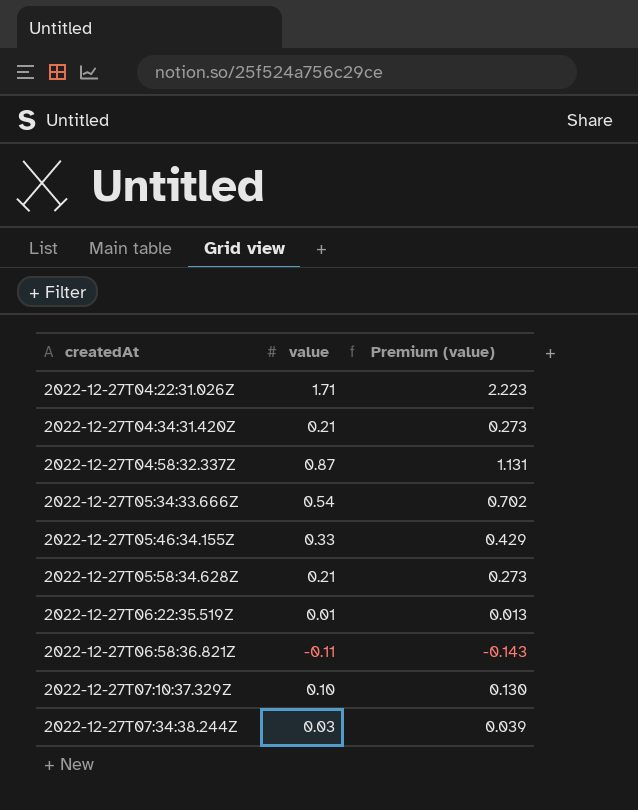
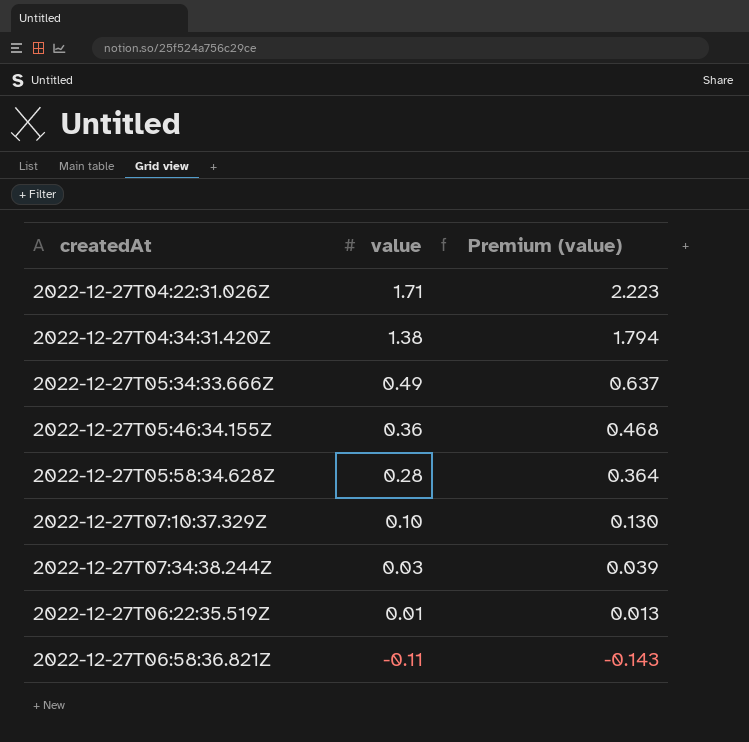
row order: createdAt ascending -> value descending
row 2022-12-27T04:58:32.337Z: 0.87 | 1.131 -> none
2022-12-27T04:34:31.420Z | value: 0.21 -> 1.38
2022-12-27T04:34:31.420Z | Premium (value): 0.273 -> 1.794
2022-12-27T05:34:33.666Z | value: 0.54 -> 0.49
2022-12-27T05:34:33.666Z | Premium (value): 0.702 -> 0.637
2022-12-27T05:46:34.155Z | value: 0.33 -> 0.36
2022-12-27T05:46:34.155Z | Premium (value): 0.429 -> 0.468
2022-12-27T05:58:34.628Z | value: 0.21 -> 0.28
2022-12-27T05:58:34.628Z | Premium (value): 0.273 -> 0.364

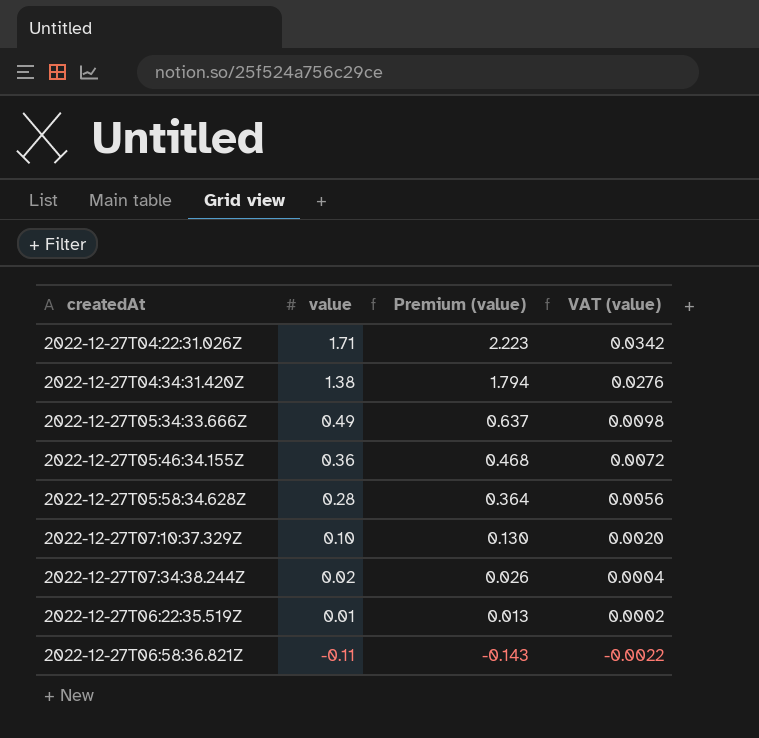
column VAT (value) | formula: none -> [value] * 0.02
2022-12-27T07:34:38.244Z | value: 0.03 -> 0.02
2022-12-27T07:34:38.244Z | Premium (value): 0.039 -> 0.026

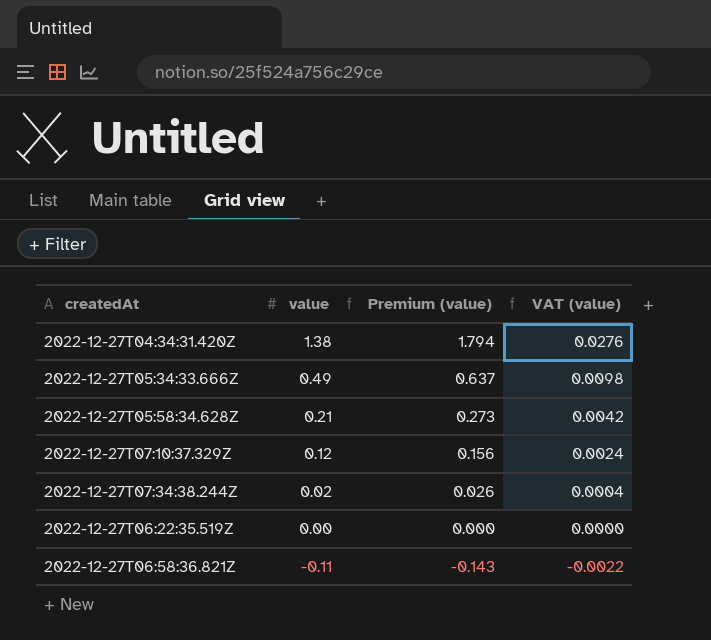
row 2022-12-27T04:22:31.026Z: 1.71 | 2.223 | 0.0342 -> none
row 2022-12-27T05:46:34.155Z: 0.36 | 0.468 | 0.0072 -> none
2022-12-27T05:58:34.628Z | value: 0.28 -> 0.21
2022-12-27T05:58:34.628Z | Premium (value): 0.364 -> 0.273
2022-12-27T05:58:34.628Z | VAT (value): 0.0056 -> 0.0042
2022-12-27T07:10:37.329Z | value: 0.10 -> 0.12
2022-12-27T07:10:37.329Z | Premium (value): 0.130 -> 0.156
2022-12-27T07:10:37.329Z | VAT (value): 0.0020 -> 0.0024
2022-12-27T06:22:35.519Z | value: 0.01 -> 0.00
2022-12-27T06:22:35.519Z | Premium (value): 0.013 -> 0.000
2022-12-27T06:22:35.519Z | VAT (value): 0.0002 -> 0.0000

